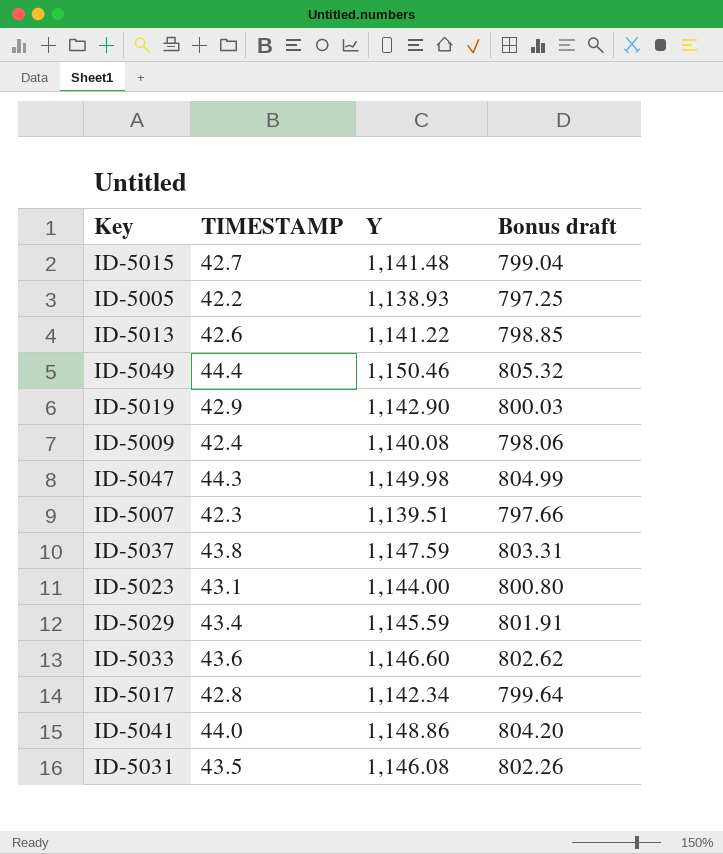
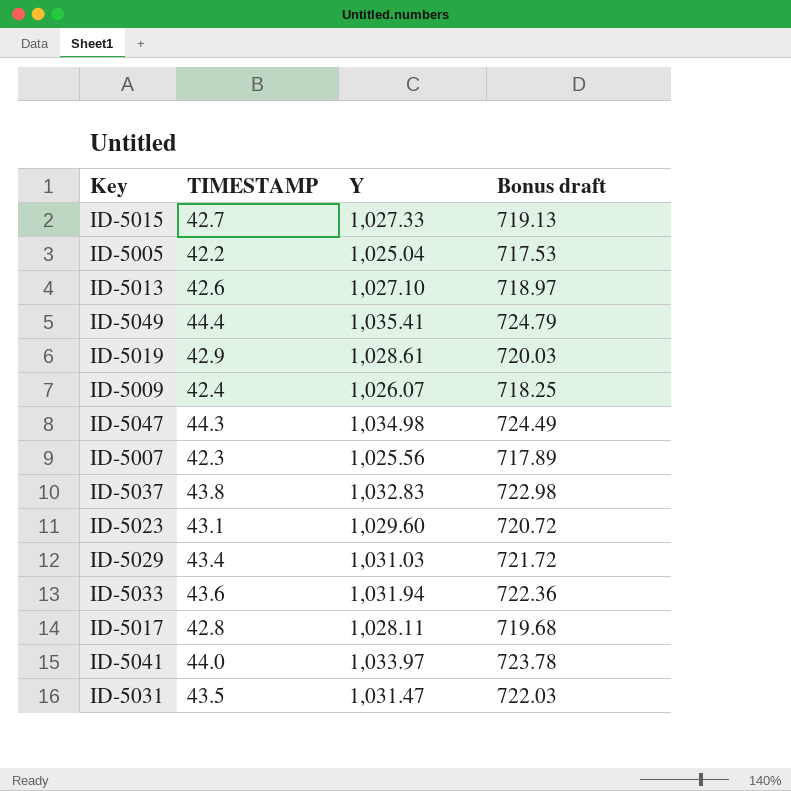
ID-5015 | Y: 1,141.48 -> 1,027.33
ID-5015 | Bonus draft: 799.04 -> 719.13
ID-5005 | Y: 1,138.93 -> 1,025.04
ID-5005 | Bonus draft: 797.25 -> 717.53
ID-5013 | Y: 1,141.22 -> 1,027.10
ID-5013 | Bonus draft: 798.85 -> 718.97
ID-5049 | Y: 1,150.46 -> 1,035.41
ID-5049 | Bonus draft: 805.32 -> 724.79
ID-5019 | Y: 1,142.90 -> 1,028.61
ID-5019 | Bonus draft: 800.03 -> 720.03
ID-5009 | Y: 1,140.08 -> 1,026.07
ID-5009 | Bonus draft: 798.06 -> 718.25
ID-5047 | Y: 1,149.98 -> 1,034.98
ID-5047 | Bonus draft: 804.99 -> 724.49
ID-5007 | Y: 1,139.51 -> 1,025.56
ID-5007 | Bonus draft: 797.66 -> 717.89
ID-5037 | Y: 1,147.59 -> 1,032.83
ID-5037 | Bonus draft: 803.31 -> 722.98
ID-5023 | Y: 1,144.00 -> 1,029.60
ID-5023 | Bonus draft: 800.80 -> 720.72
ID-5029 | Y: 1,145.59 -> 1,031.03
ID-5029 | Bonus draft: 801.91 -> 721.72
ID-5033 | Y: 1,146.60 -> 1,031.94
ID-5033 | Bonus draft: 802.62 -> 722.36
ID-5017 | Y: 1,142.34 -> 1,028.11
ID-5017 | Bonus draft: 799.64 -> 719.68
ID-5041 | Y: 1,148.86 -> 1,033.97
ID-5041 | Bonus draft: 804.20 -> 723.78
ID-5031 | Y: 1,146.08 -> 1,031.47
ID-5031 | Bonus draft: 802.26 -> 722.03

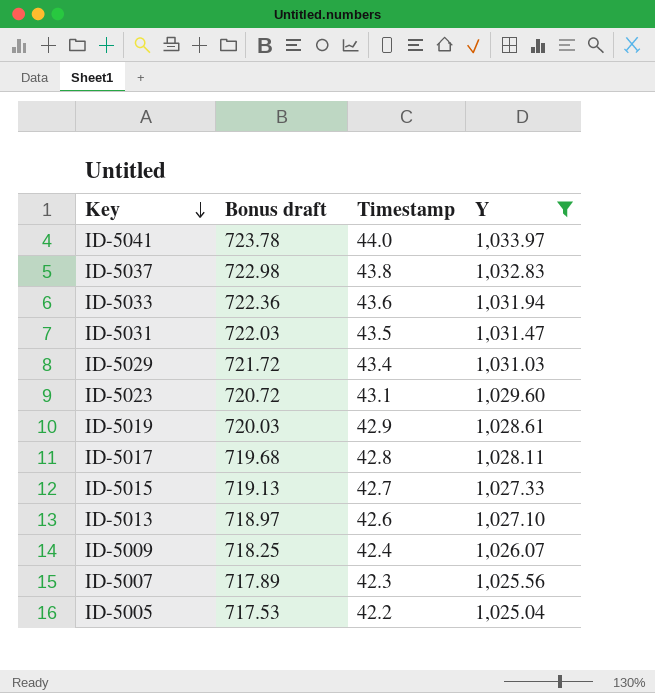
filter: none -> Y <= 1,033.97
row order: none -> Key descending
column Bonus draft | position: 4 -> 2
column name: TIMESTAMP -> Timestamp

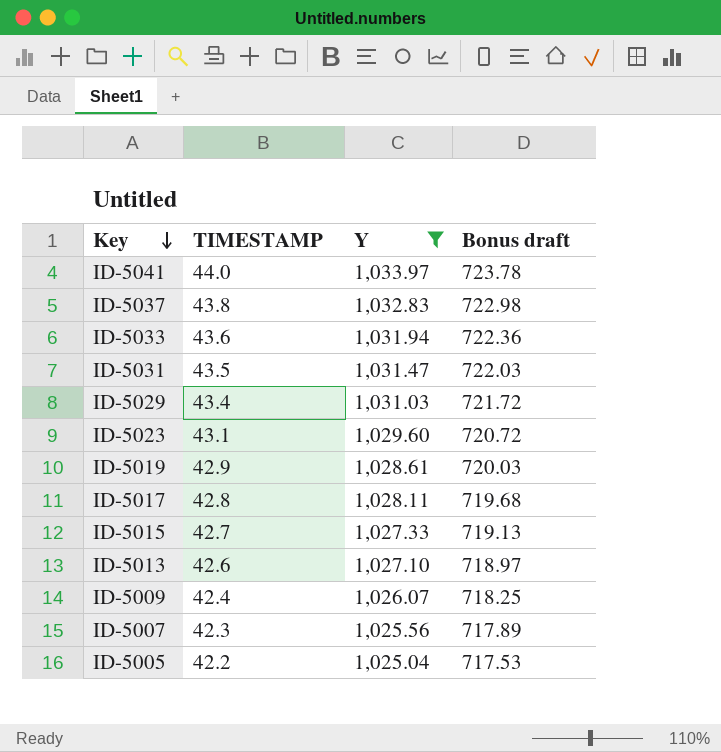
column name: Timestamp -> TIMESTAMP
column Bonus draft | position: 2 -> 4

